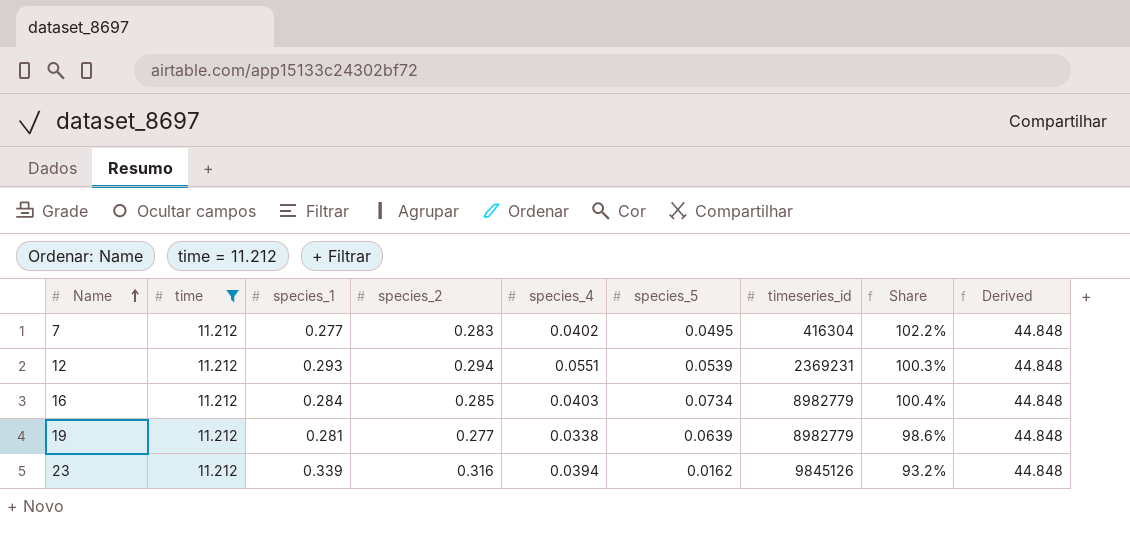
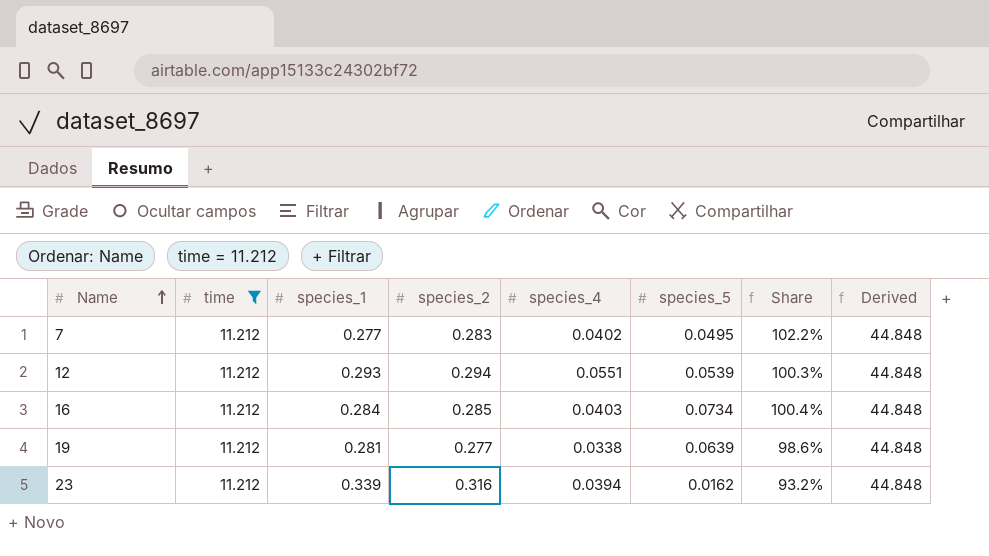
column timeseries_id | position: 7 -> none

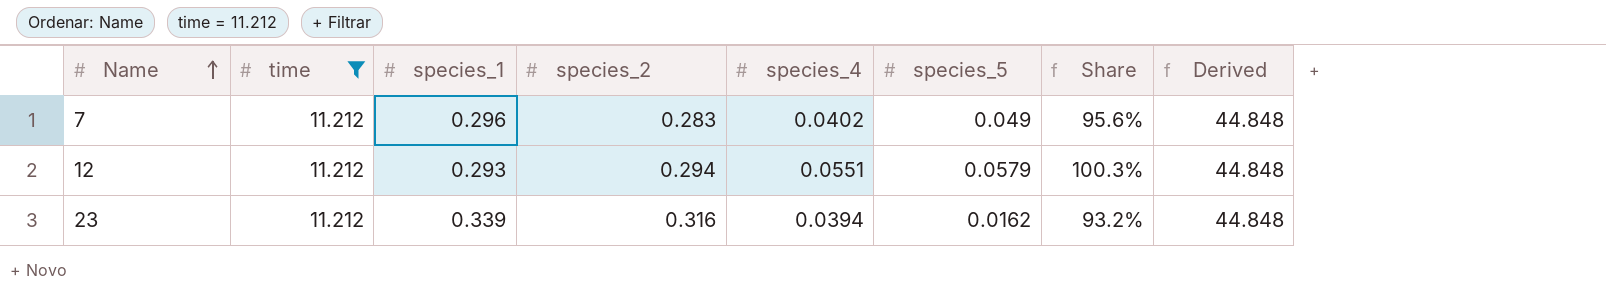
row 16: 11.212 | 0.284 | 0.285 | 0.0403 | 0.0734 | 100.4% | 44.848 -> none
row 19: 11.212 | 0.281 | 0.277 | 0.0338 | 0.0639 | 98.6% | 44.848 -> none
7 | species_1: 0.277 -> 0.296
7 | species_5: 0.0495 -> 0.049
7 | Share: 102.2% -> 95.6%
12 | species_5: 0.0539 -> 0.0579

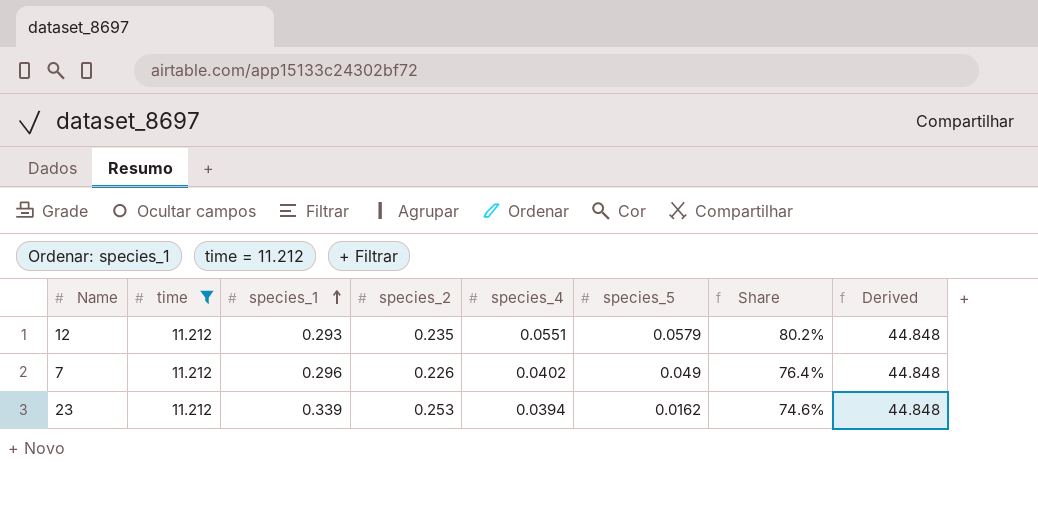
row order: Name ascending -> species_1 ascending
12 | species_2: 0.294 -> 0.235
12 | Share: 100.3% -> 80.2%
7 | species_2: 0.283 -> 0.226
7 | Share: 95.6% -> 76.4%
23 | species_2: 0.316 -> 0.253
23 | Share: 93.2% -> 74.6%

